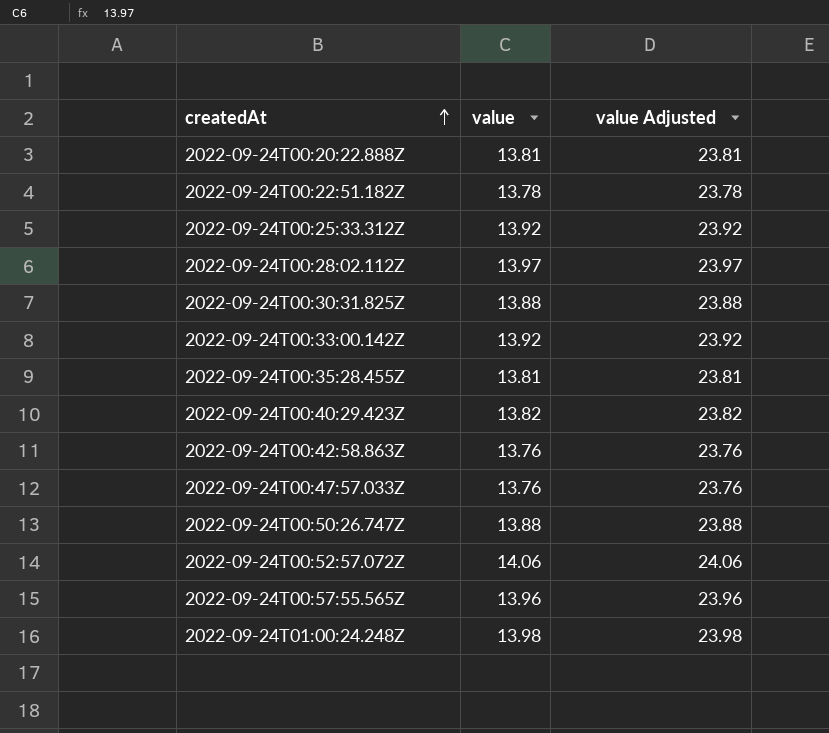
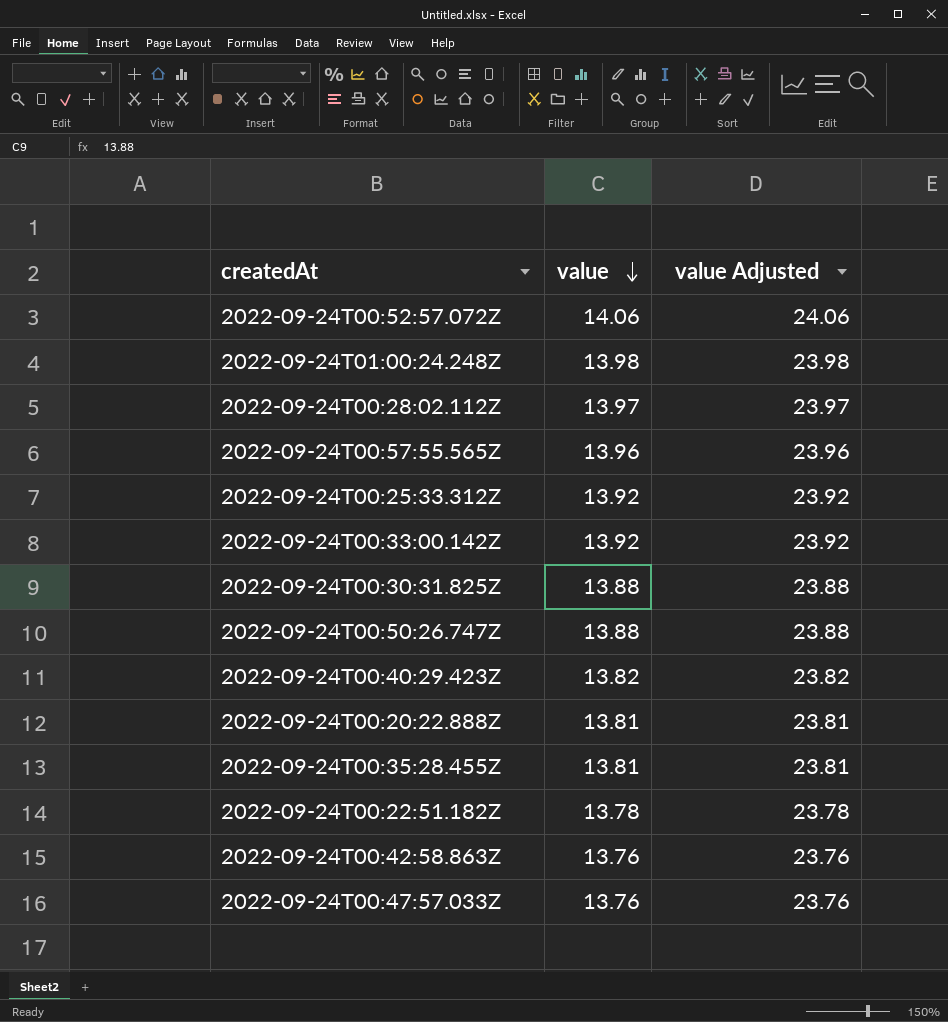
row order: createdAt ascending -> value descending

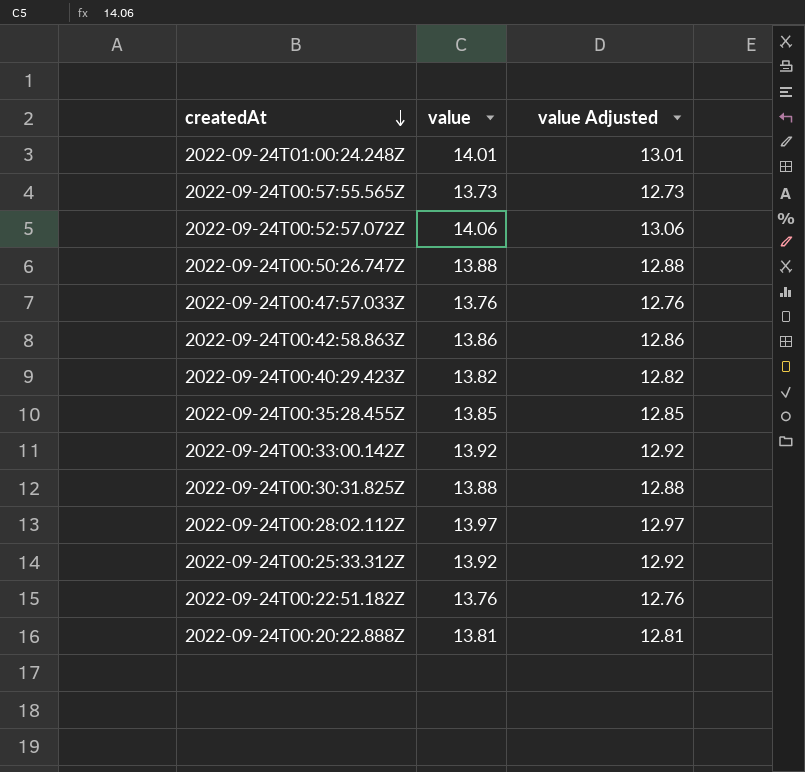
row order: value descending -> createdAt descending
column value Adjusted | formula: [value] + 10 -> [value] - 1
2022-09-24T01:00:24.248Z | value: 13.98 -> 14.01
2022-09-24T00:57:55.565Z | value: 13.96 -> 13.73
2022-09-24T00:42:58.863Z | value: 13.76 -> 13.86
2022-09-24T00:35:28.455Z | value: 13.81 -> 13.85
2022-09-24T00:22:51.182Z | value: 13.78 -> 13.76

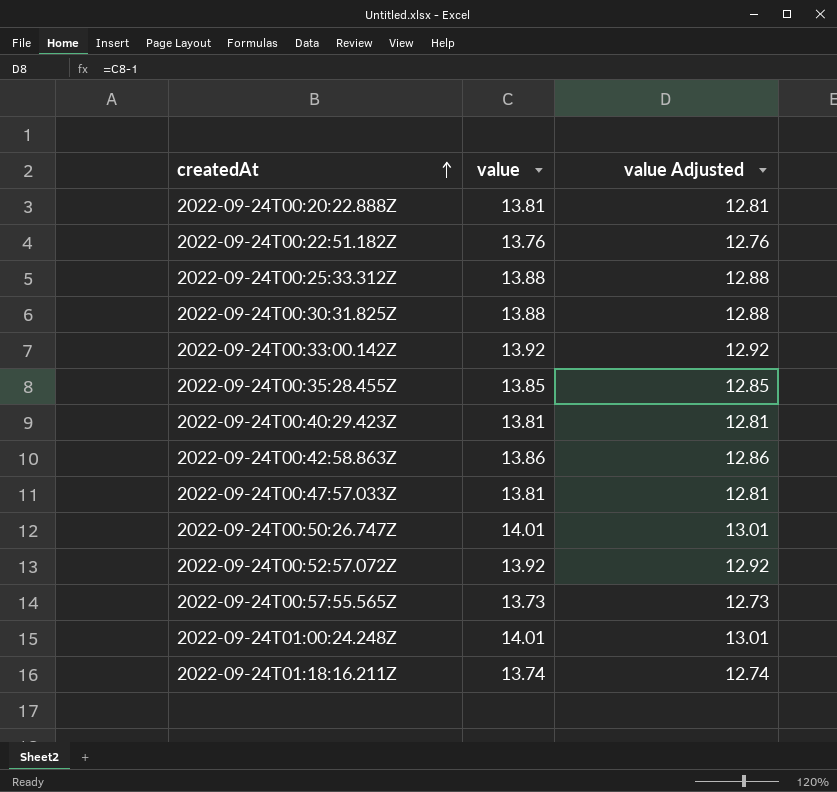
row order: createdAt descending -> createdAt ascending
row 2022-09-24T00:28:02.112Z: 13.97 | 12.97 -> none
2022-09-24T00:25:33.312Z | value: 13.92 -> 13.88
2022-09-24T00:25:33.312Z | value Adjusted: 12.92 -> 12.88
2022-09-24T00:40:29.423Z | value: 13.82 -> 13.81
2022-09-24T00:40:29.423Z | value Adjusted: 12.82 -> 12.81
2022-09-24T00:47:57.033Z | value: 13.76 -> 13.81
2022-09-24T00:47:57.033Z | value Adjusted: 12.76 -> 12.81
2022-09-24T00:50:26.747Z | value: 13.88 -> 14.01
2022-09-24T00:50:26.747Z | value Adjusted: 12.88 -> 13.01
2022-09-24T00:52:57.072Z | value: 14.06 -> 13.92
2022-09-24T00:52:57.072Z | value Adjusted: 13.06 -> 12.92
row 2022-09-24T01:18:16.211Z: none -> 13.74 | 12.74

